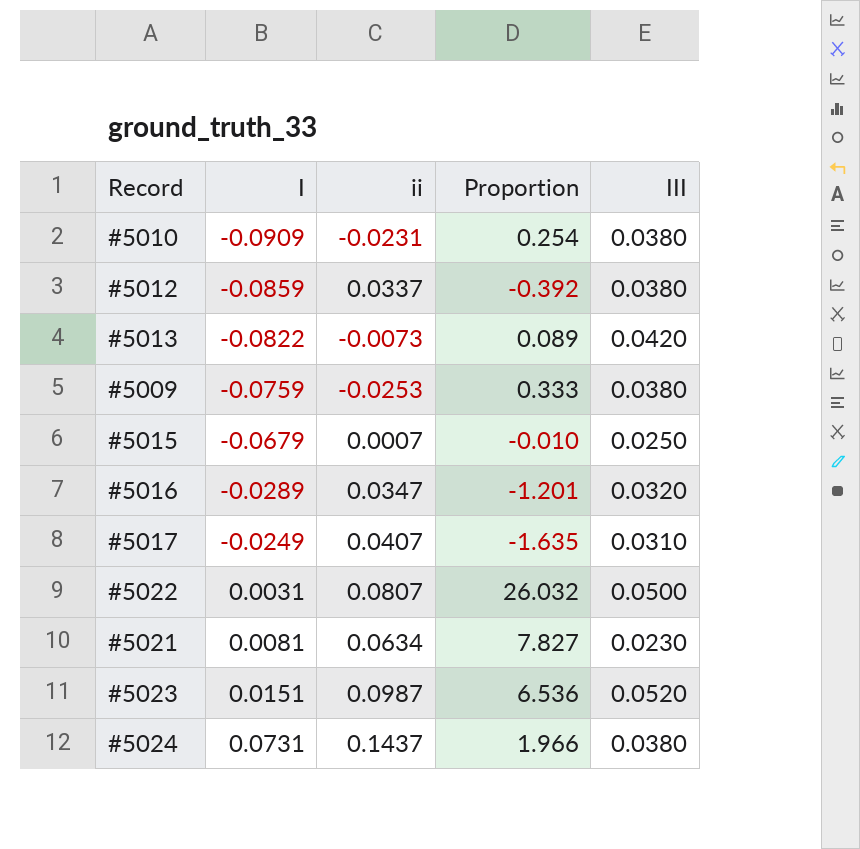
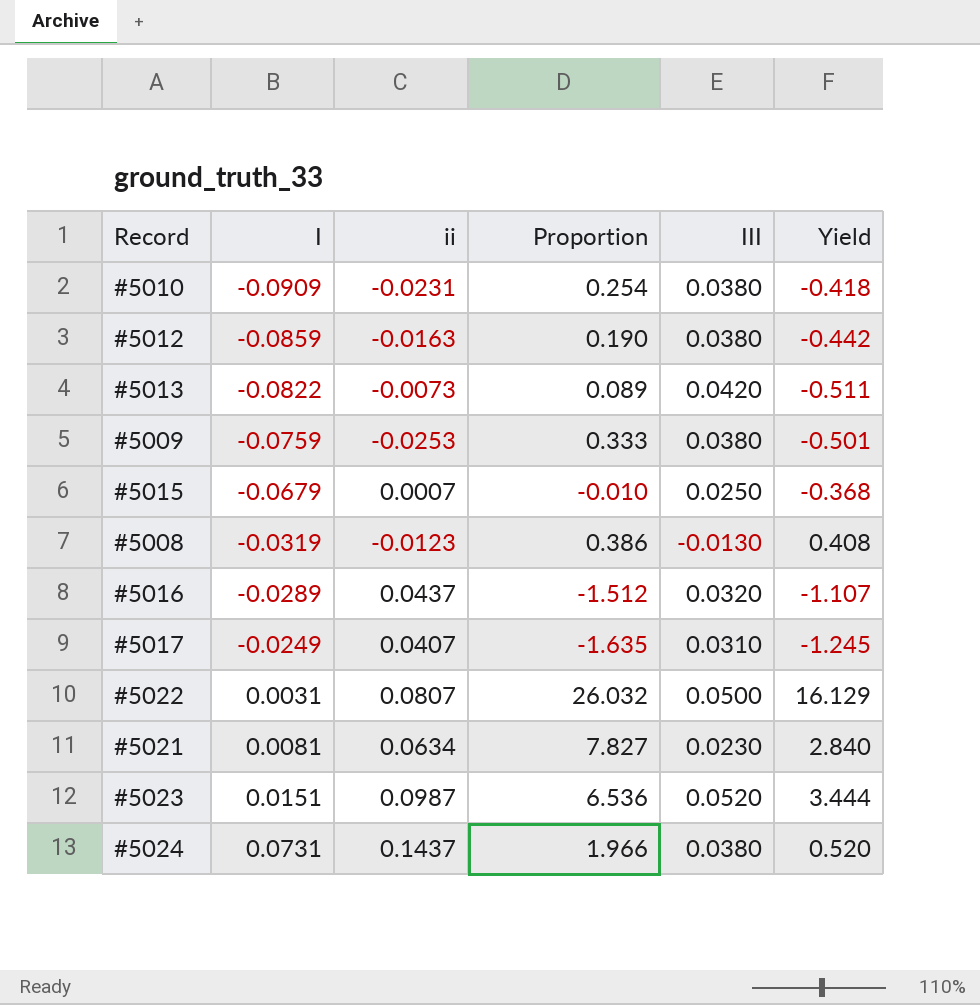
column Yield | formula: none -> [III] / [I]
#5012 | ii: 0.0337 -> -0.0163
#5012 | Proportion: -0.392 -> 0.190
row #5008: none -> -0.0319 | -0.0123 | 0.386 | -0.0130 | 0.408
#5016 | ii: 0.0347 -> 0.0437
#5016 | Proportion: -1.201 -> -1.512

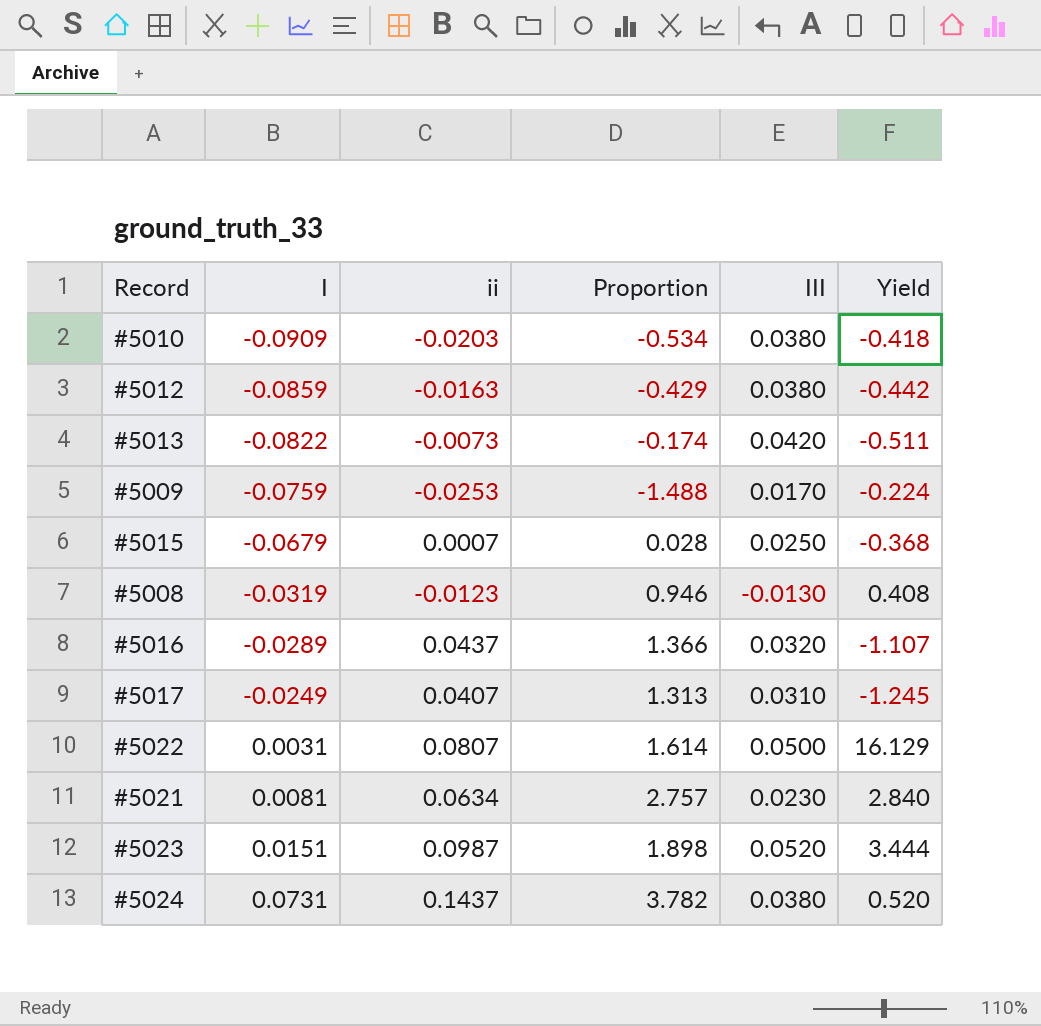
column Proportion | formula: [ii] / [I] -> [ii] / [III]
#5010 | ii: -0.0231 -> -0.0203
#5009 | III: 0.0380 -> 0.0170
#5009 | Yield: -0.501 -> -0.224

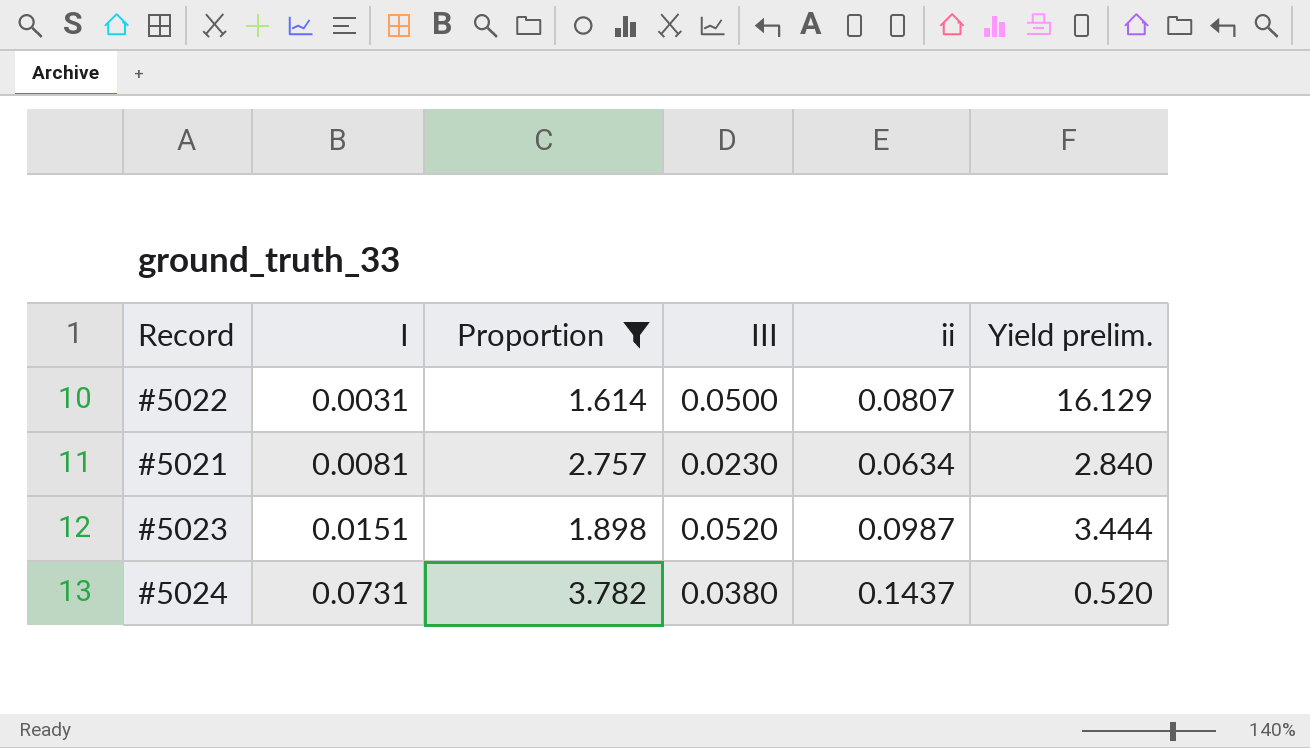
filter: none -> Proportion >= 1.614
column ii | position: 3 -> 5
column name: Yield -> Yield prelim.

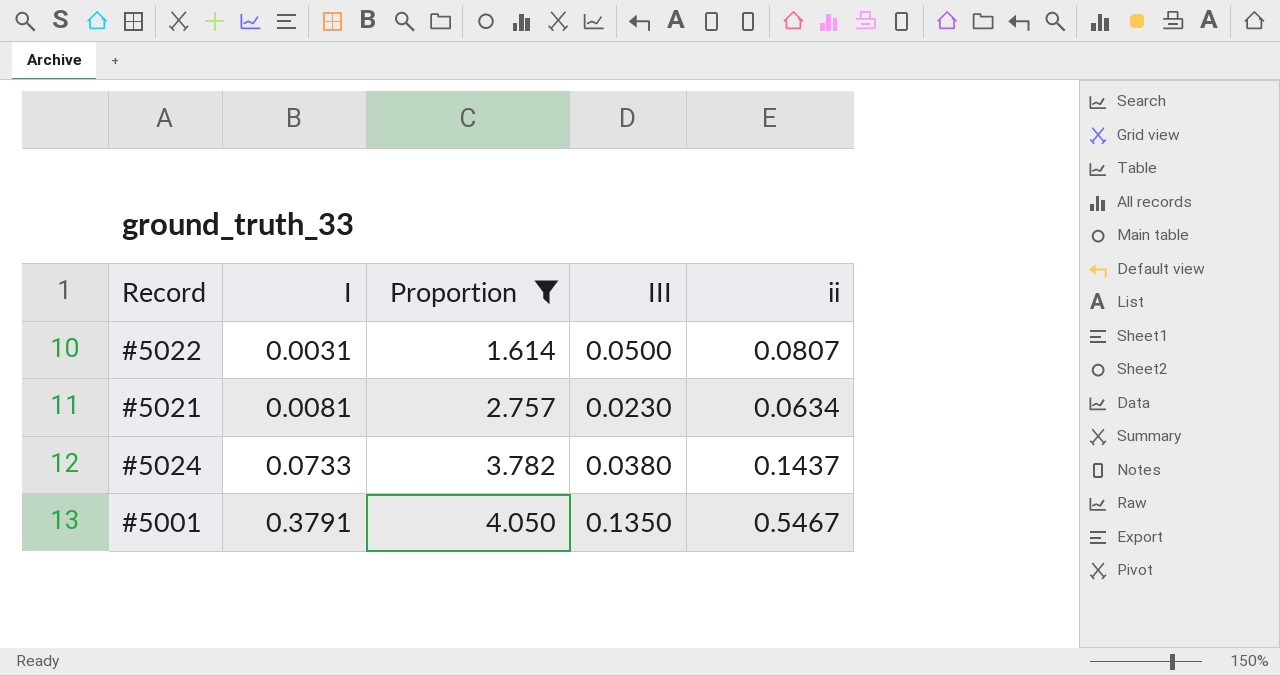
column Yield prelim. | formula: [III] / [I] -> none
row #5023: 0.0151 | 1.898 | 0.0520 | 0.0987 | 3.444 -> none
#5024 | I: 0.0731 -> 0.0733
row #5001: none -> 0.3791 | 4.050 | 0.1350 | 0.5467

